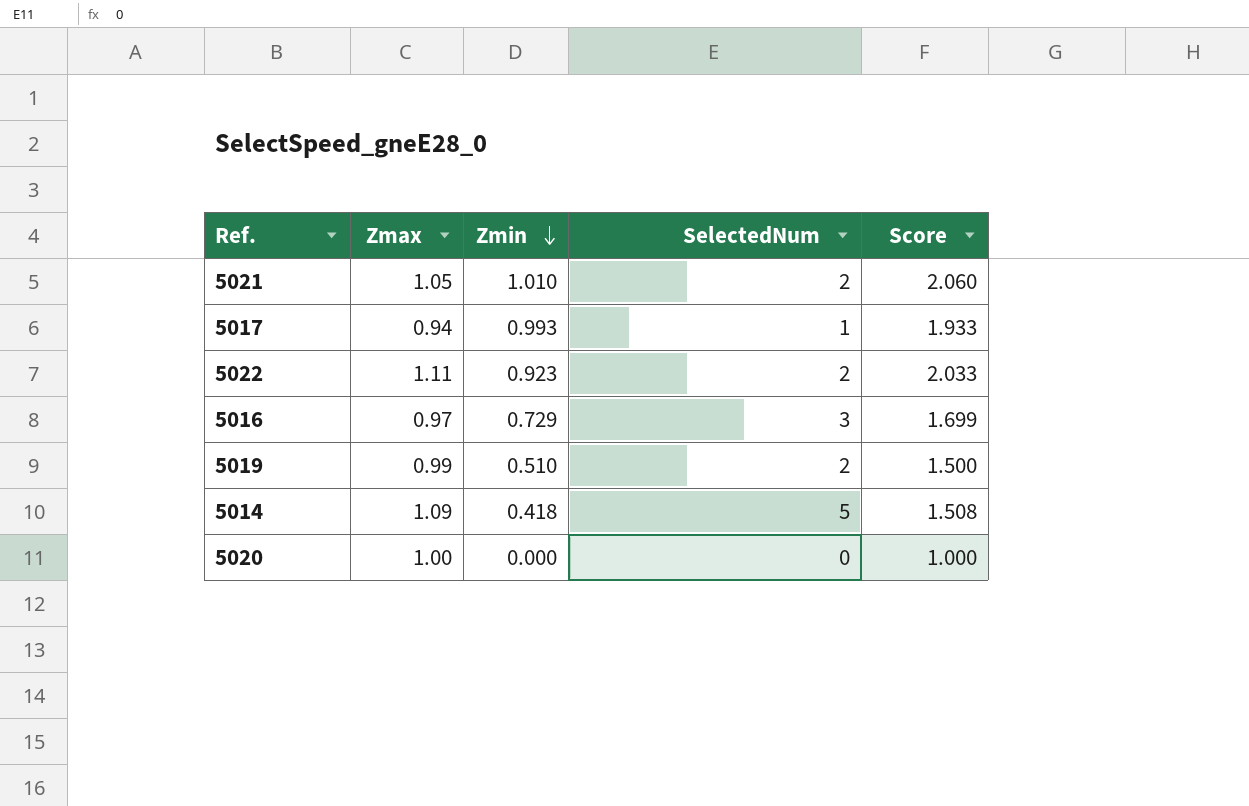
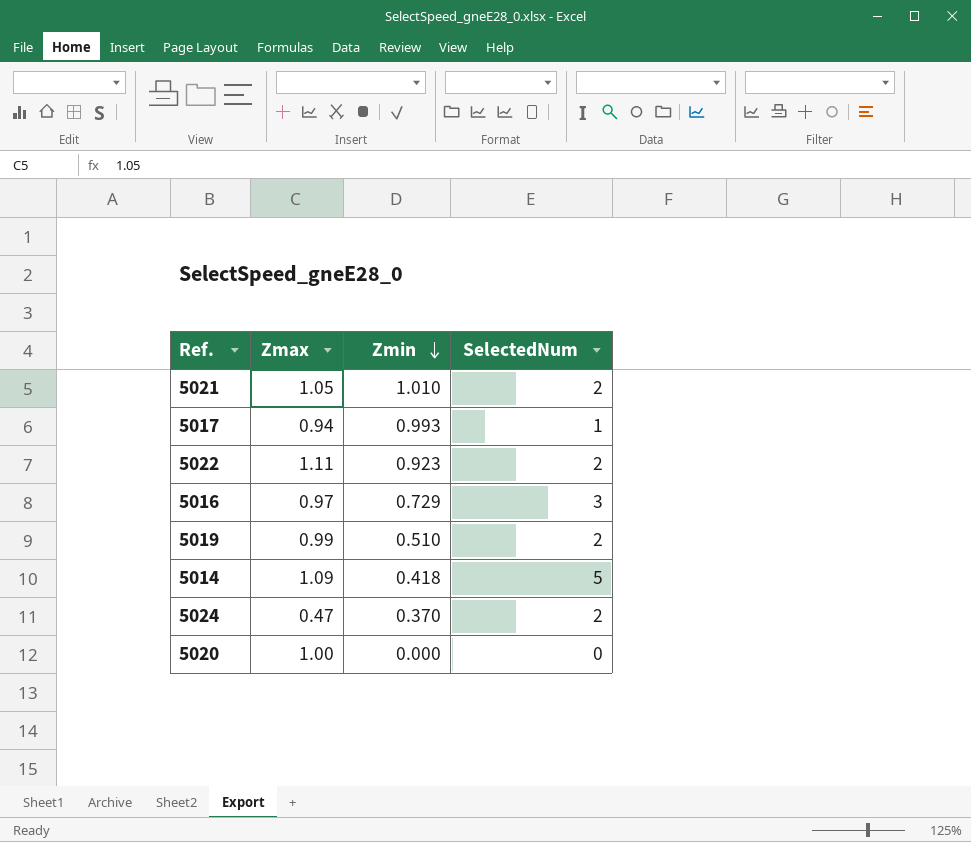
column Score | formula: [Zmax] + [Zmin] -> none
row 5024: none -> 0.47 | 0.370 | 2

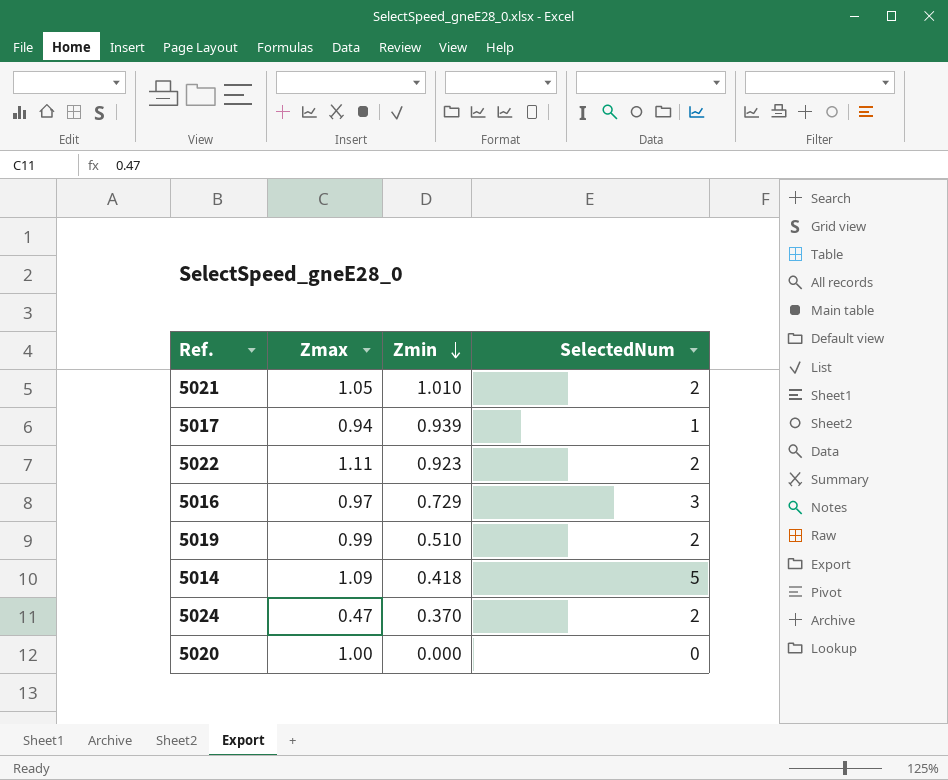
5017 | Zmin: 0.993 -> 0.939

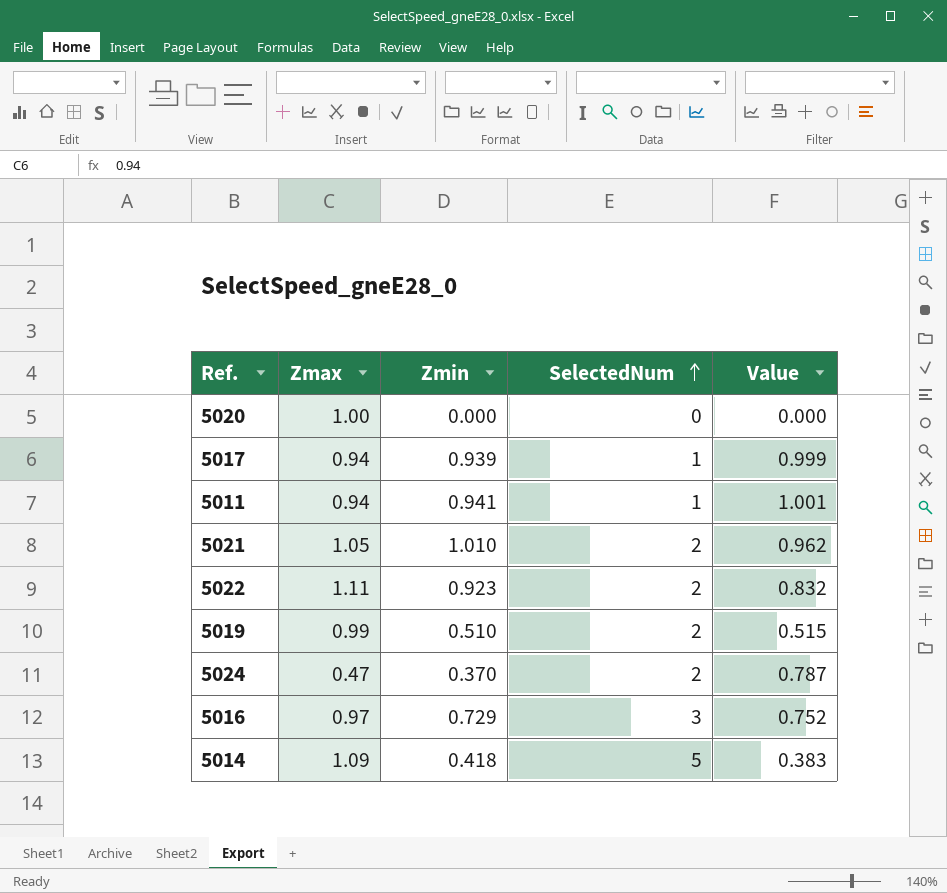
row order: Zmin descending -> SelectedNum ascending
column Value | formula: none -> [Zmin] / [Zmax]
row 5011: none -> 0.94 | 0.941 | 1 | 1.001

